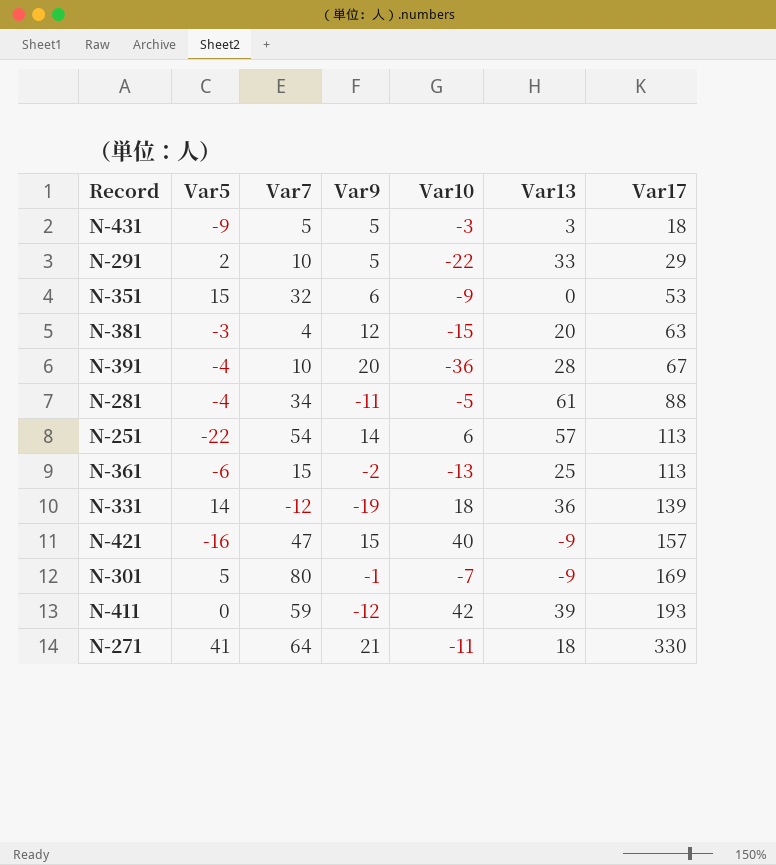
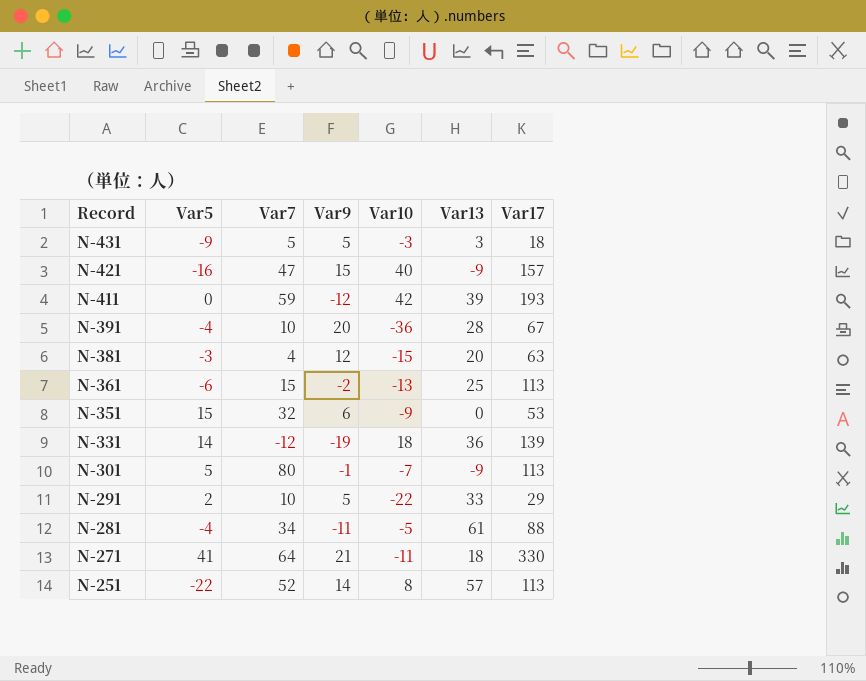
row order: Var17 ascending -> Record descending
N-301 | Var17: 169 -> 113
N-251 | Var7: 54 -> 52
N-251 | Var10: 6 -> 8

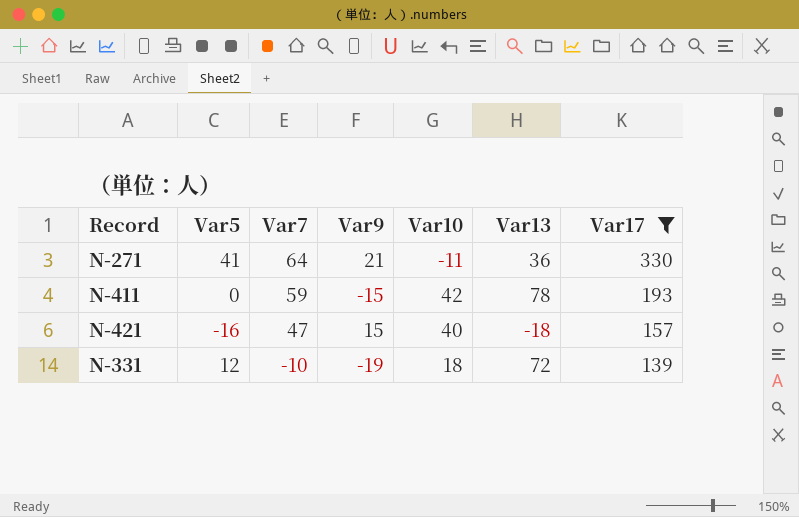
filter: none -> Var17 >= 139
row order: Record descending -> Var7 descending
N-271 | Var13: 18 -> 36
N-411 | Var9: -12 -> -15
N-411 | Var13: 39 -> 78
N-421 | Var13: -9 -> -18
N-331 | Var5: 14 -> 12
N-331 | Var7: -12 -> -10
N-331 | Var13: 36 -> 72

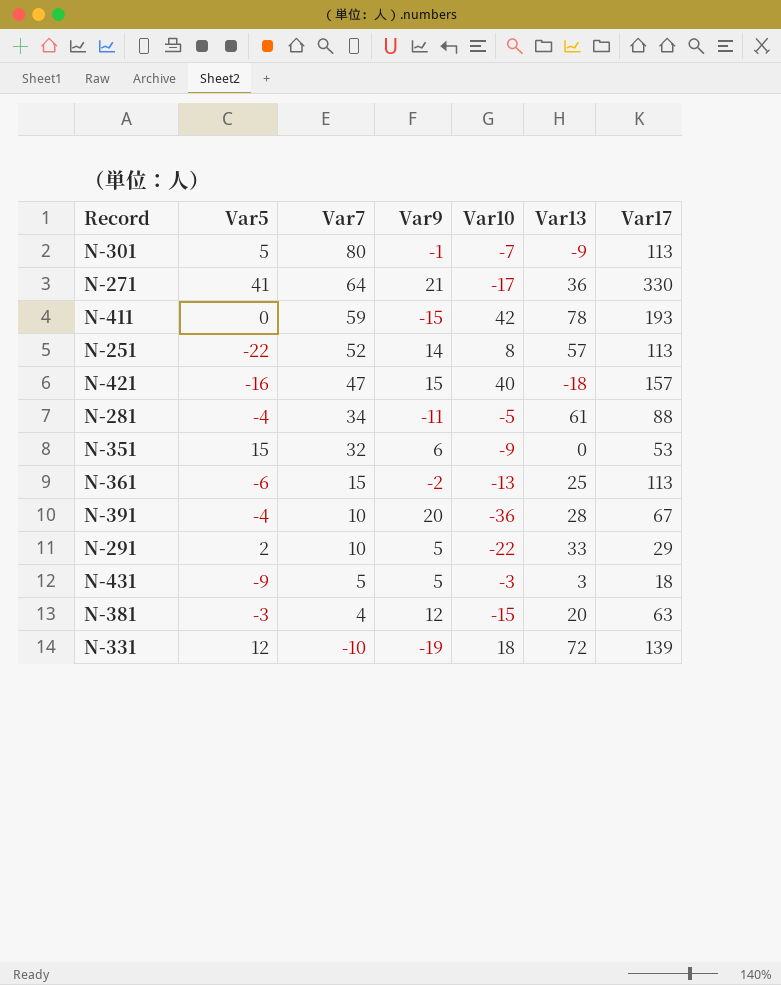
filter: Var17 >= 139 -> none
N-271 | Var10: -11 -> -17

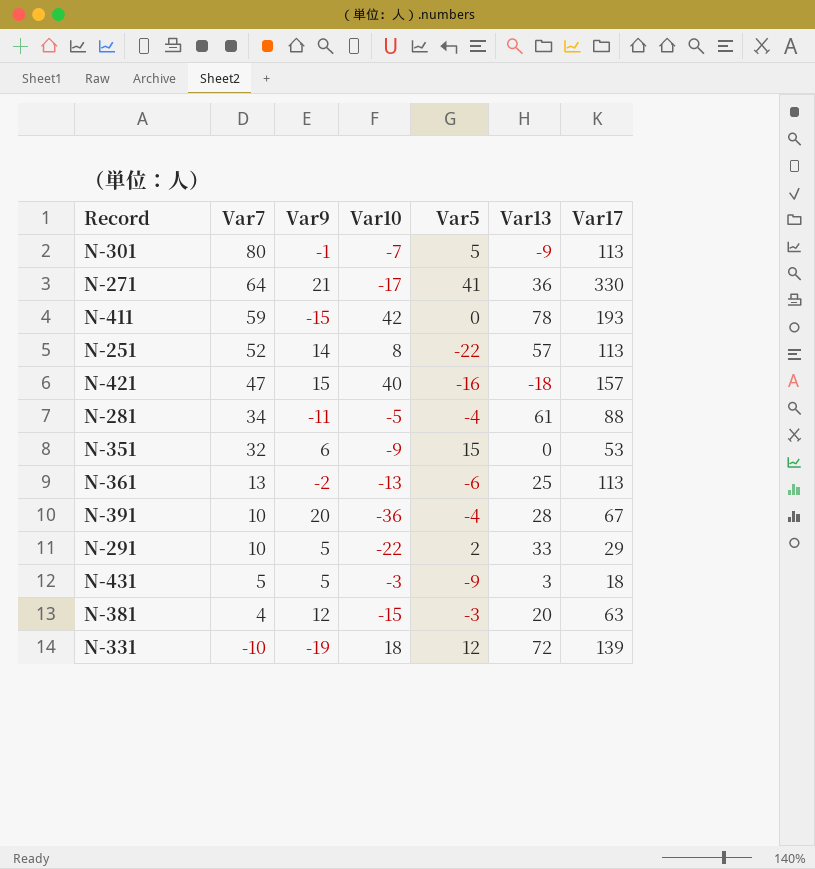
column Var5 | position: 2 -> 5
N-361 | Var7: 15 -> 13

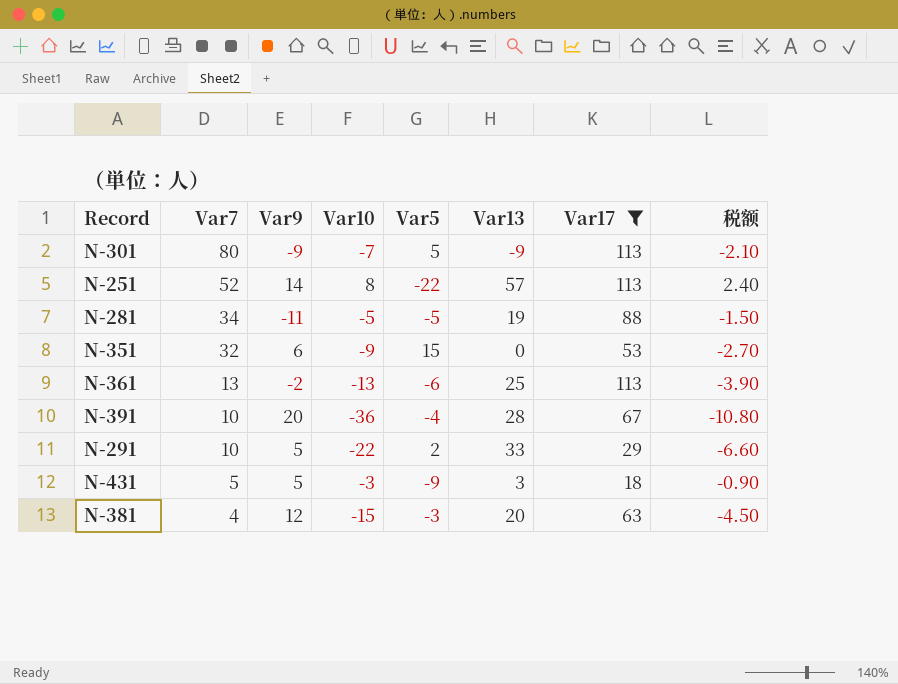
filter: none -> Var17 <= 113
column 税额 | formula: none -> [Var10] * 0.3
N-301 | Var9: -1 -> -9
N-281 | Var5: -4 -> -5
N-281 | Var13: 61 -> 19

